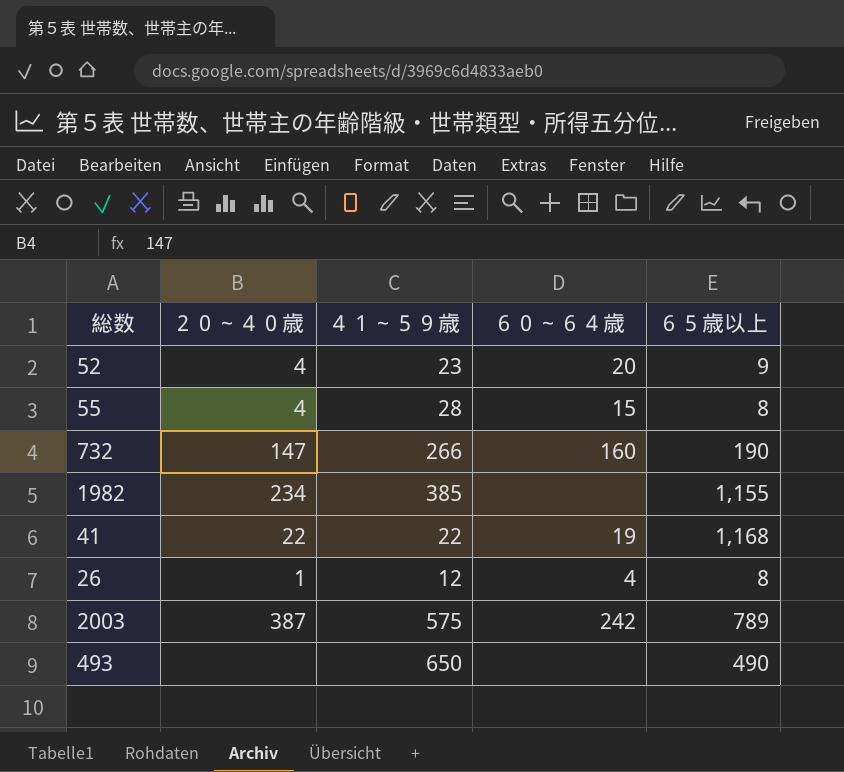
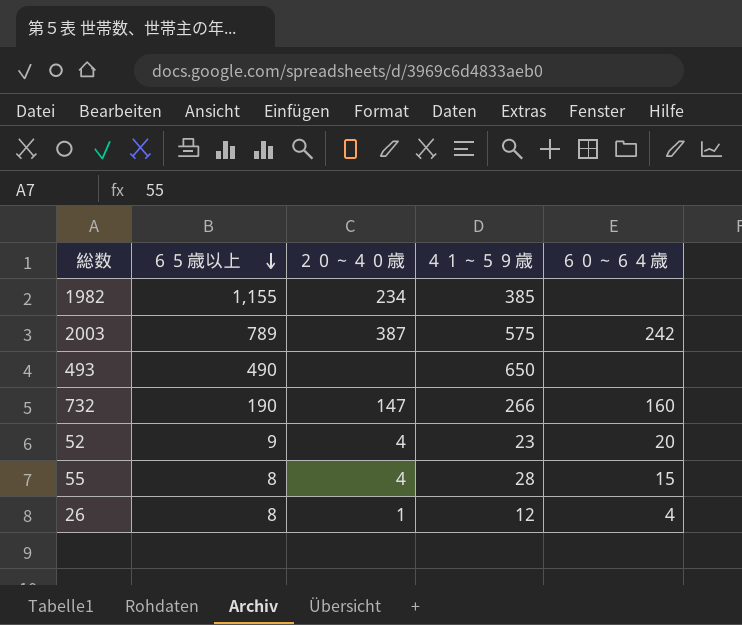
row order: none -> ６５歳以上 descending
column ６５歳以上 | position: 5 -> 2
row 41: 22 | 22 | 19 | 1,168 -> none

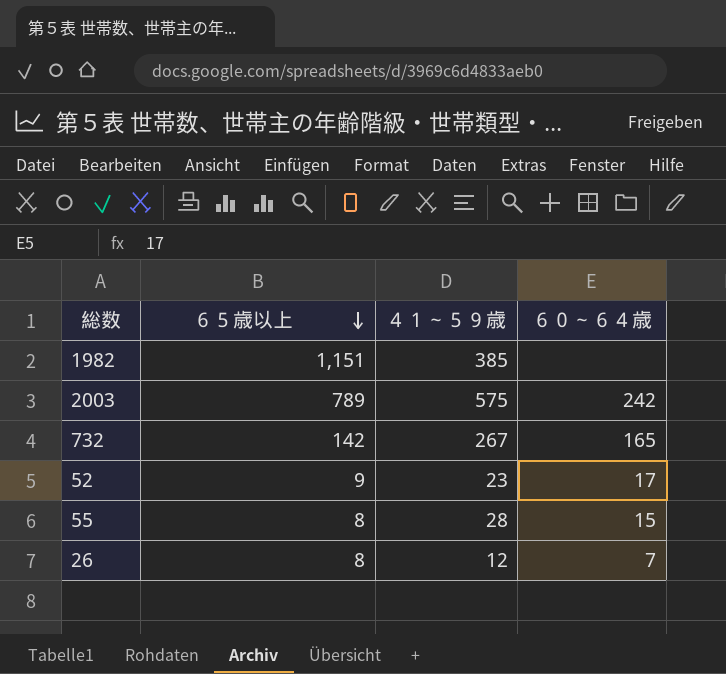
column ２０～４０歳 | position: 3 -> none
row 493: 490 | none | 650 | none -> none
1982 | ６５歳以上: 1,155 -> 1,151
732 | ６５歳以上: 190 -> 142
732 | ４１～５９歳: 266 -> 267
732 | ６０～６４歳: 160 -> 165
52 | ６０～６４歳: 20 -> 17
26 | ６０～６４歳: 4 -> 7

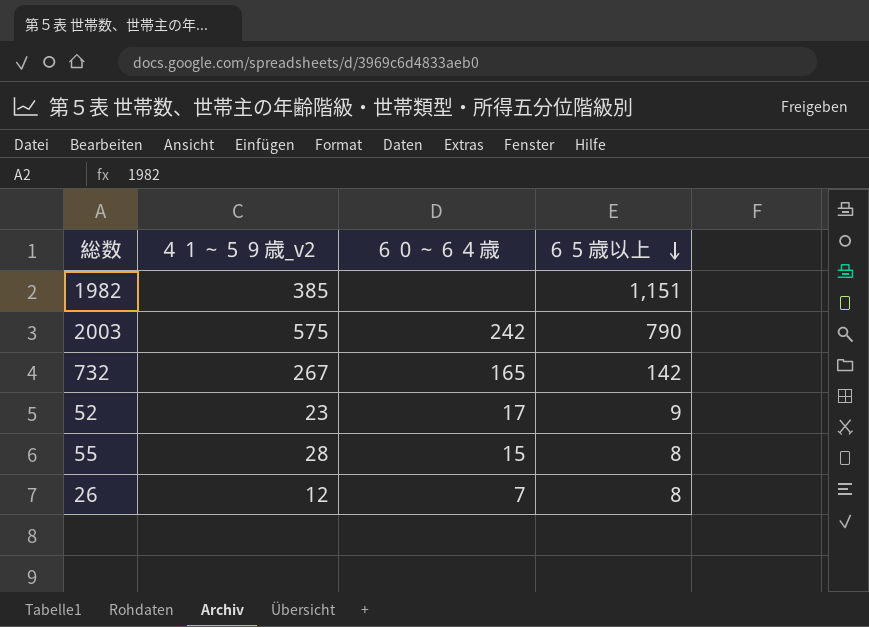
column name: ４１～５９歳 -> ４１～５９歳_v2
column ６５歳以上 | position: 2 -> 4
2003 | ６５歳以上: 789 -> 790

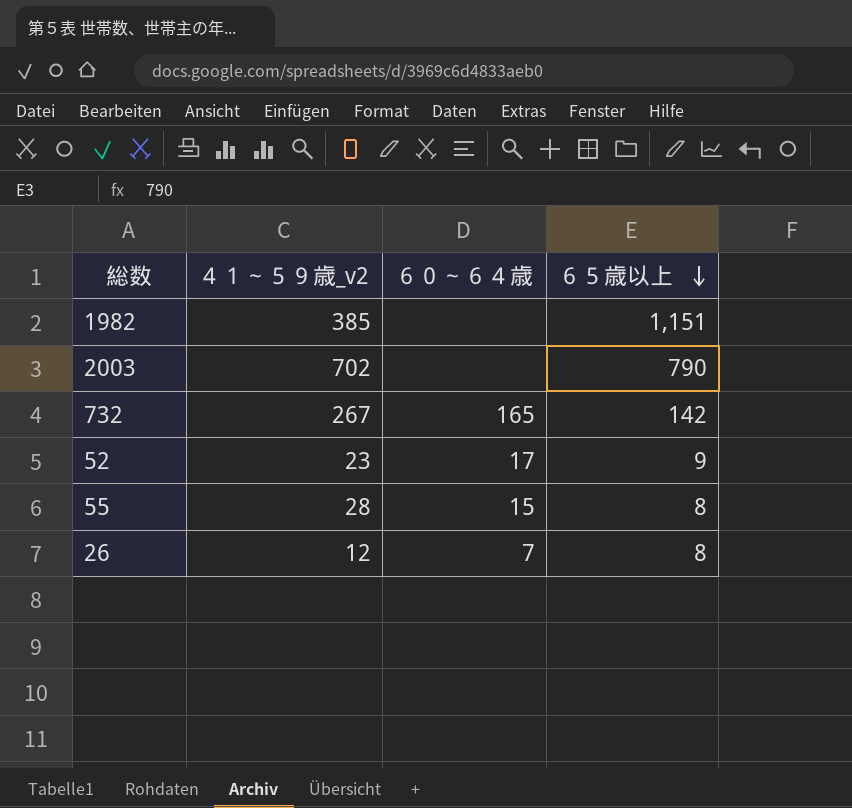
2003 | ４１～５９歳_v2: 575 -> 702
2003 | ６０～６４歳: 242 -> none

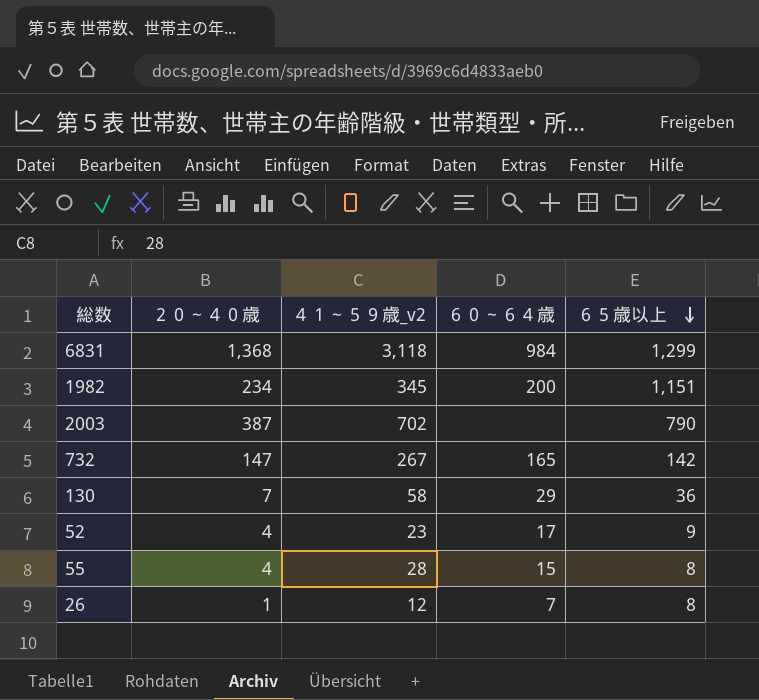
column ２０～４０歳 | position: none -> 2
row 6831: none -> 1,368 | 3,118 | 984 | 1,299
1982 | ４１～５９歳_v2: 385 -> 345
1982 | ６０～６４歳: none -> 200
row 130: none -> 7 | 58 | 29 | 36

